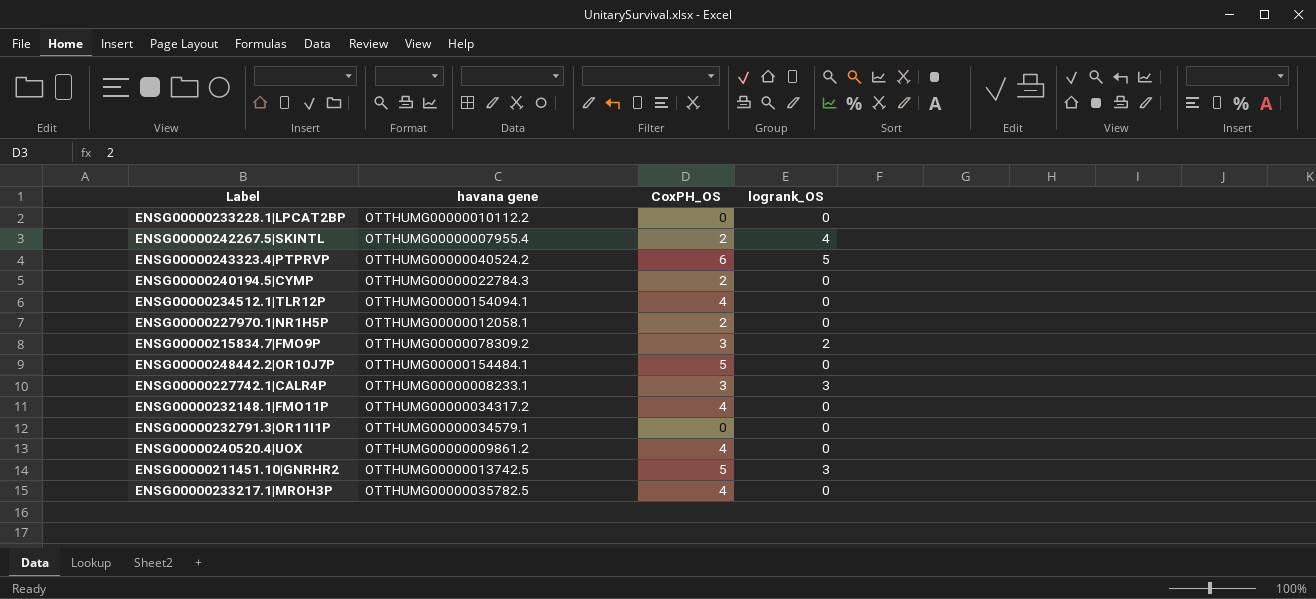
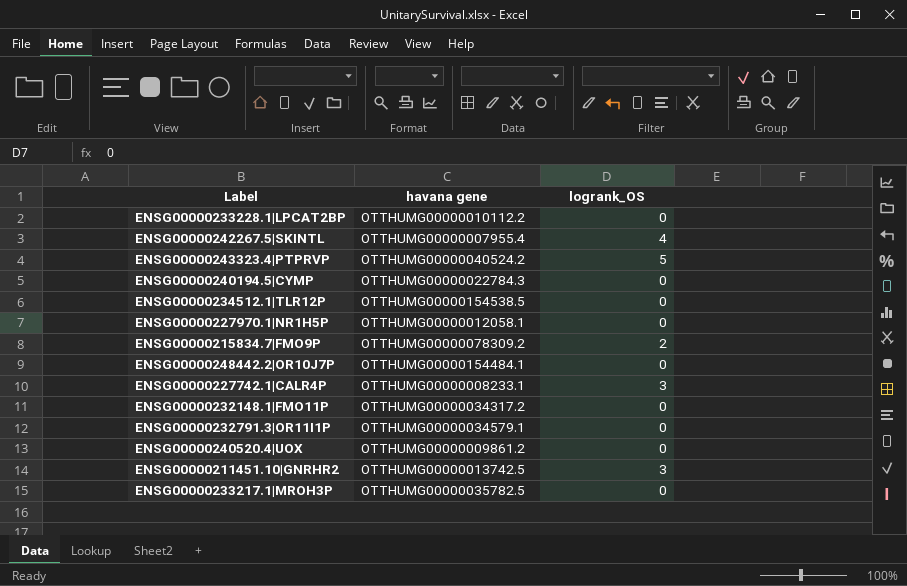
column CoxPH_OS | position: 3 -> none
ENSG00000234512.1|TLR12P | havana gene: OTTHUMG00000154094.1 -> OTTHUMG00000154538.5

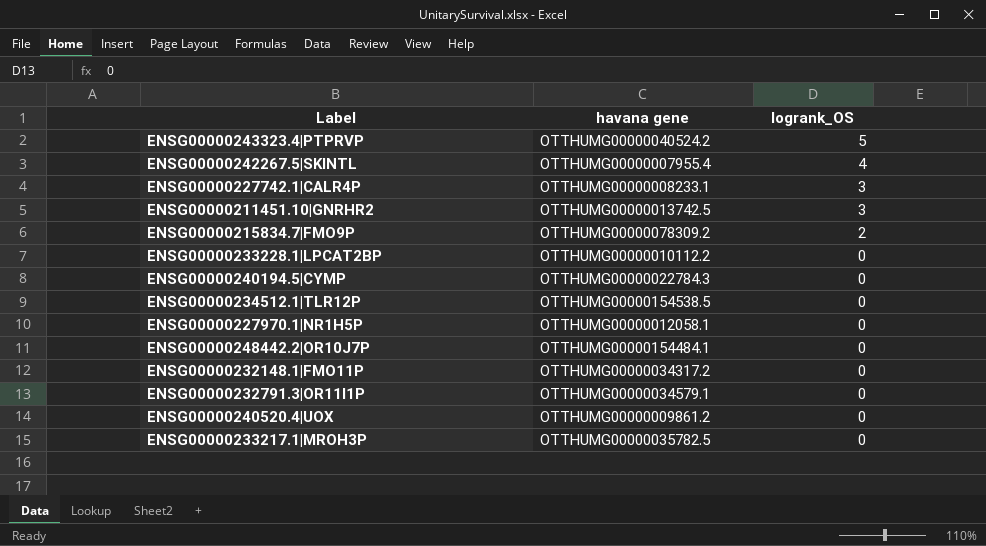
row order: none -> logrank_OS descending

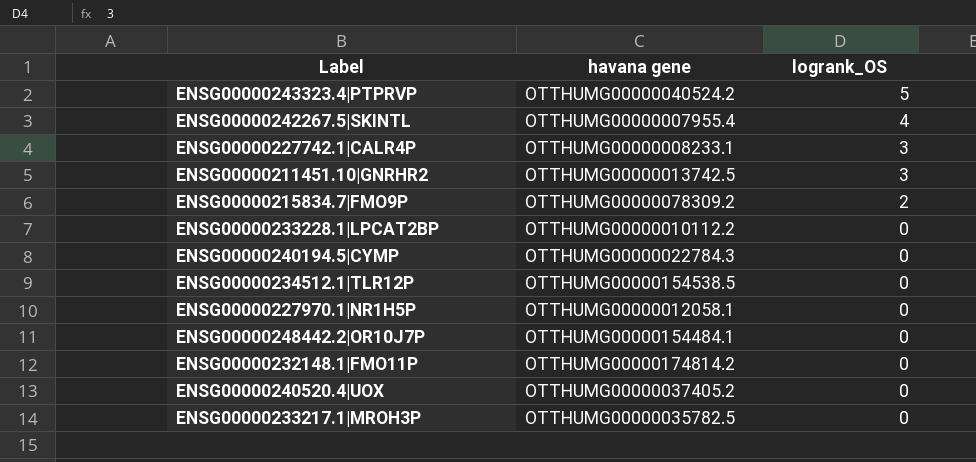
row ENSG00000232791.3|OR11I1P: OTTHUMG00000034579.1 | 0 -> none
ENSG00000232148.1|FMO11P | havana gene: OTTHUMG00000034317.2 -> OTTHUMG00000174814.2
ENSG00000240520.4|UOX | havana gene: OTTHUMG00000009861.2 -> OTTHUMG00000037405.2

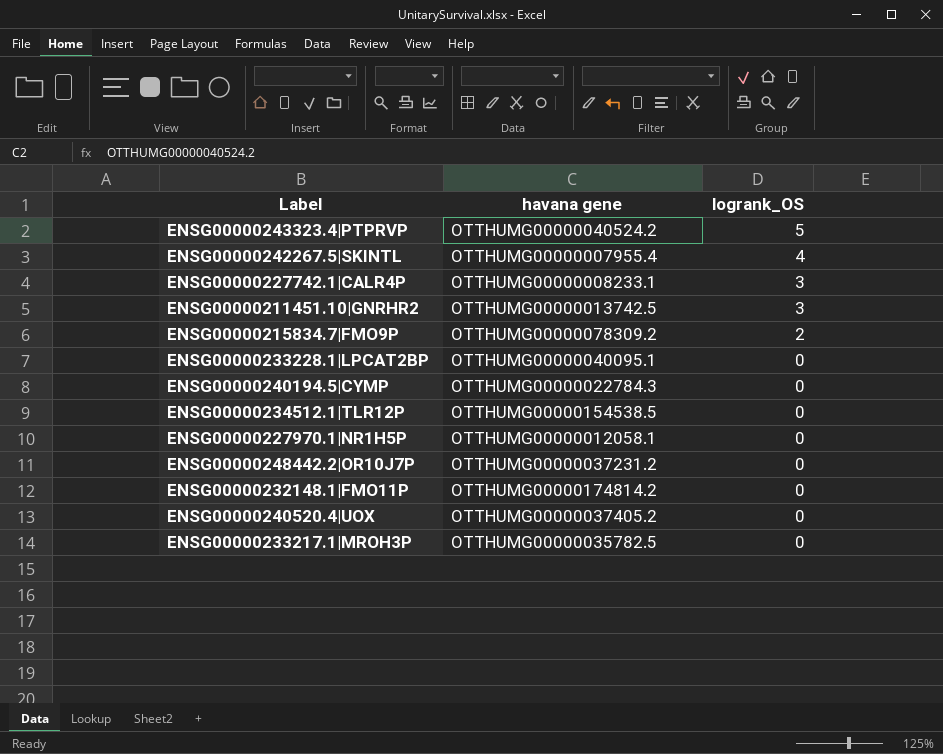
ENSG00000233228.1|LPCAT2BP | havana gene: OTTHUMG00000010112.2 -> OTTHUMG00000040095.1
ENSG00000248442.2|OR10J7P | havana gene: OTTHUMG00000154484.1 -> OTTHUMG00000037231.2

